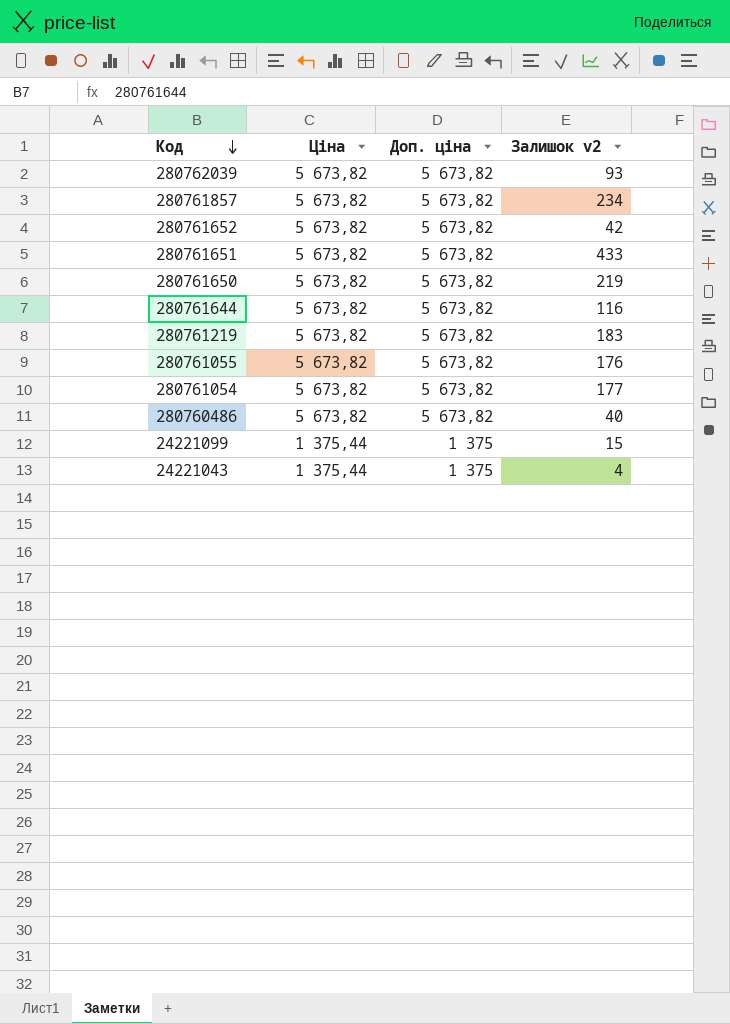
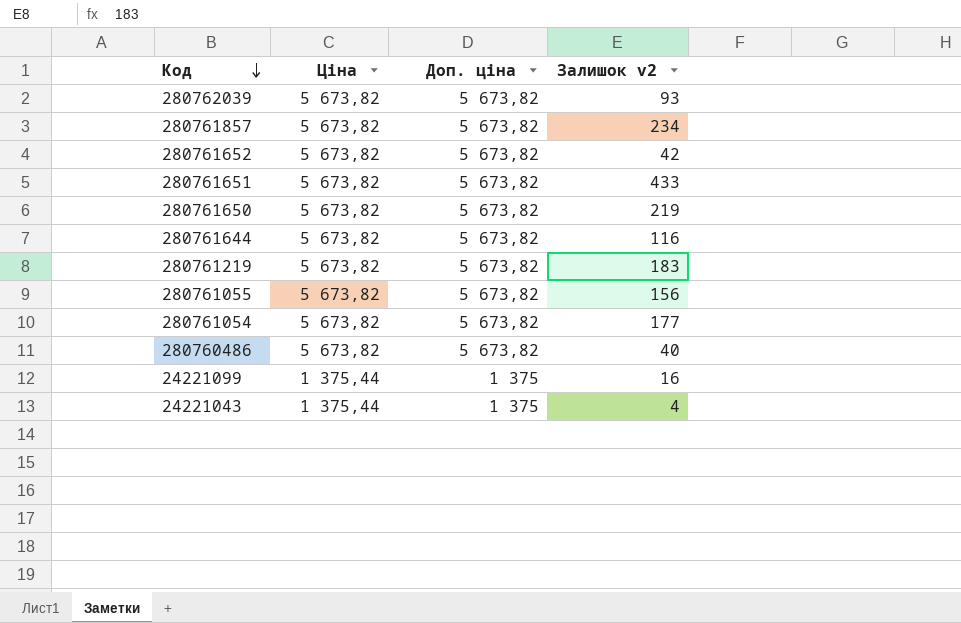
280761055 | Залишок v2: 176 -> 156
24221099 | Залишок v2: 15 -> 16

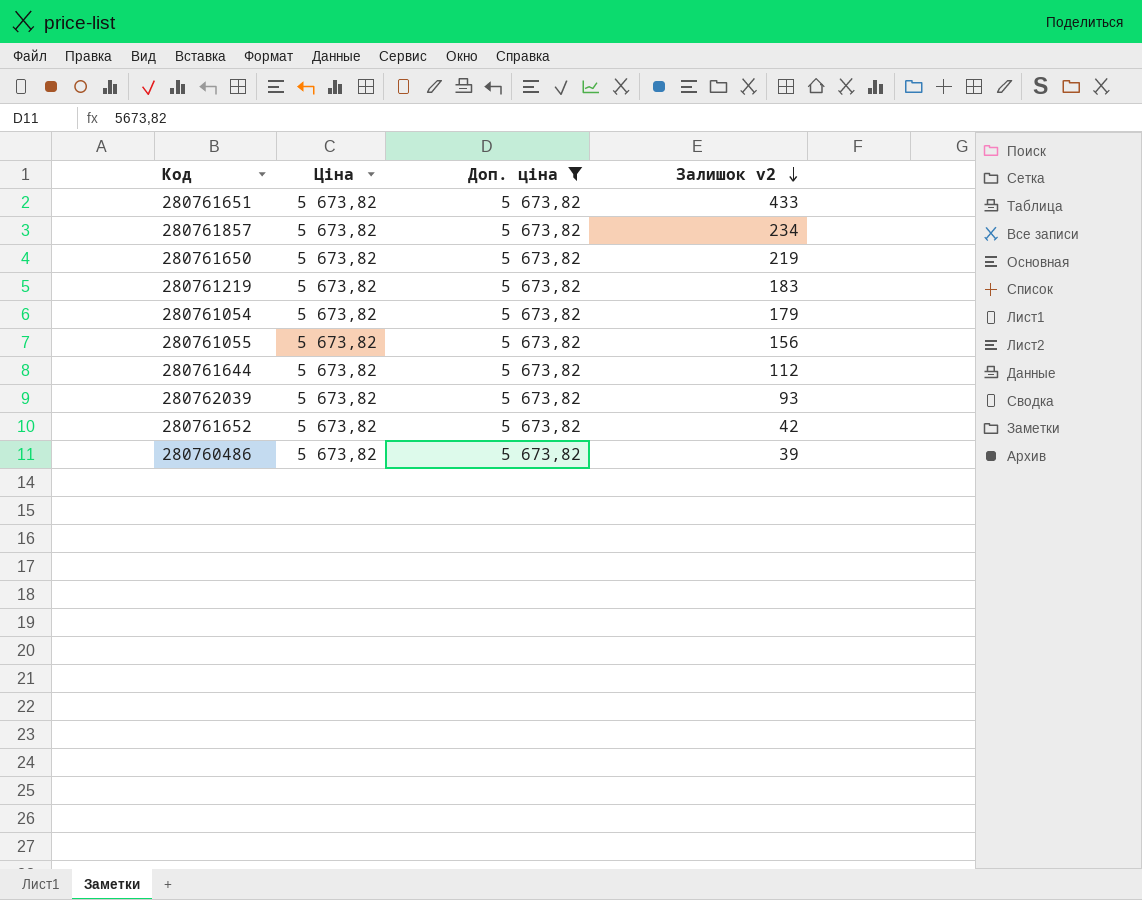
filter: none -> Доп. ціна = 5 673,82
row order: Код descending -> Залишок v2 descending
280761054 | Залишок v2: 177 -> 179
280761644 | Залишок v2: 116 -> 112
280760486 | Залишок v2: 40 -> 39

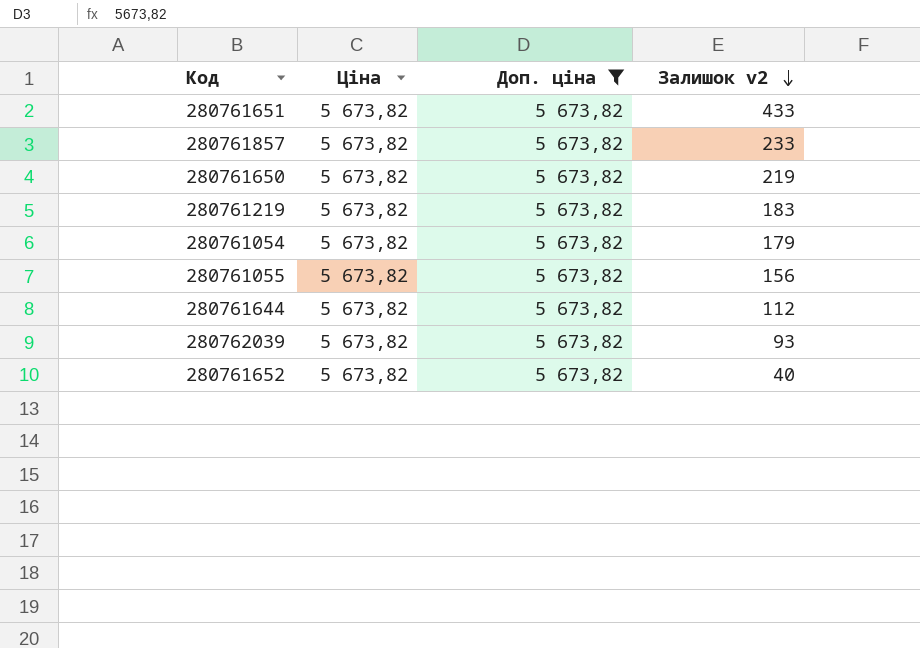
row 280760486: 5 673,82 | 5 673,82 | 39 -> none
280761857 | Залишок v2: 234 -> 233
280761652 | Залишок v2: 42 -> 40

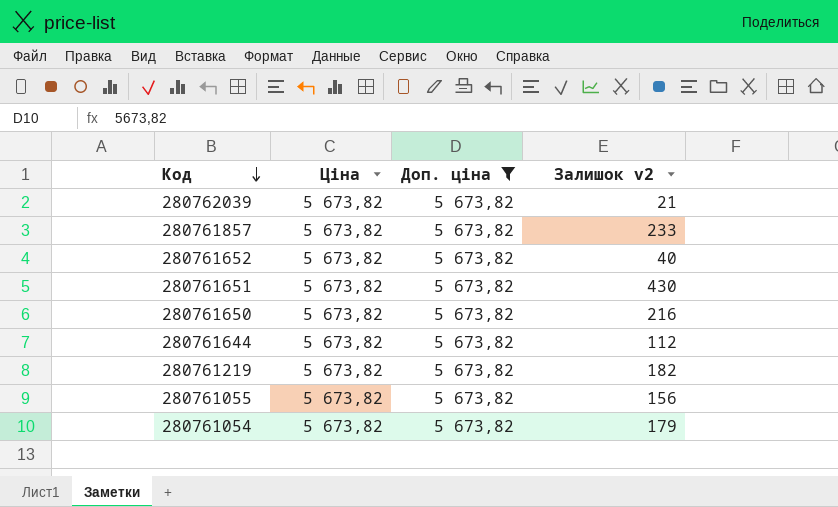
row order: Залишок v2 descending -> Код descending
280762039 | Залишок v2: 93 -> 21
280761651 | Залишок v2: 433 -> 430
280761650 | Залишок v2: 219 -> 216
280761219 | Залишок v2: 183 -> 182

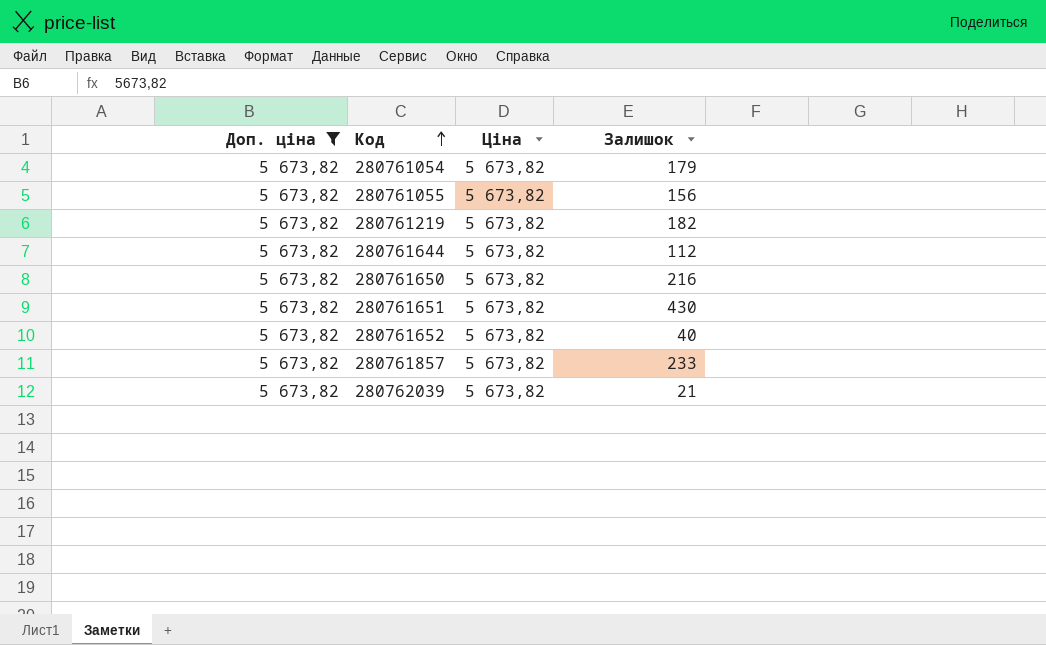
row order: Код descending -> Код ascending
column Доп. ціна | position: 3 -> 1
column name: Залишок v2 -> Залишок

